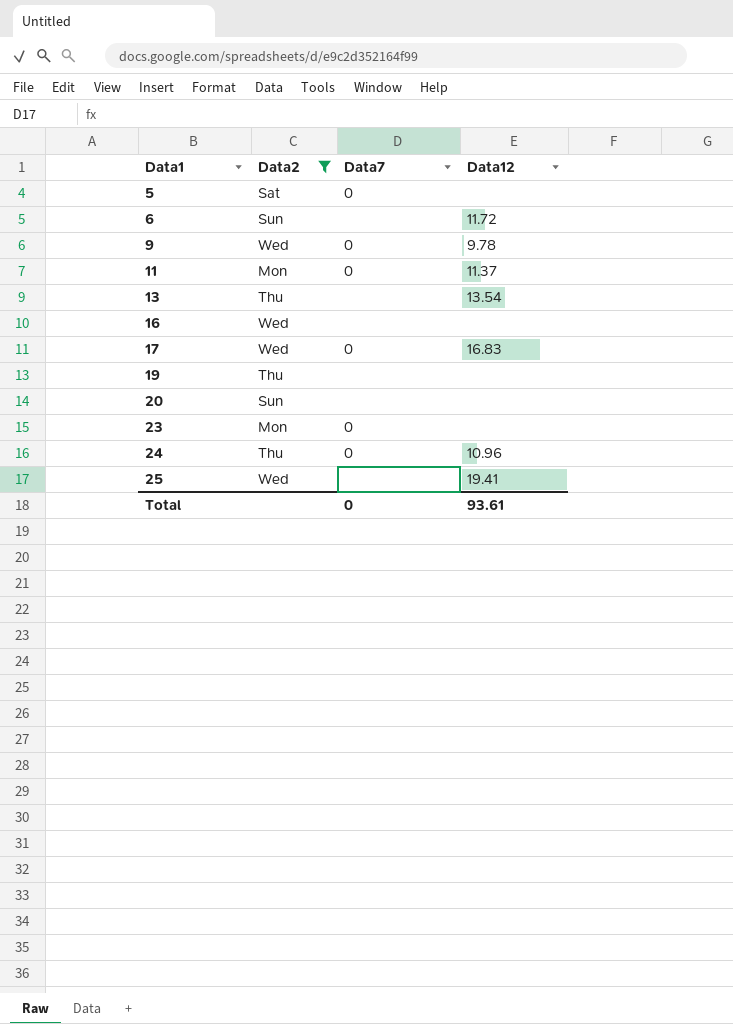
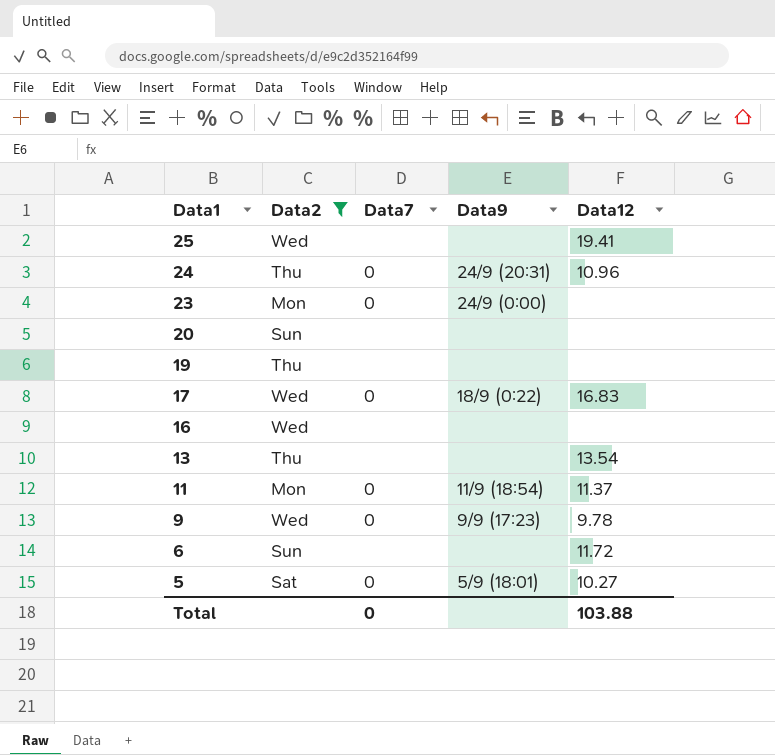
row order: Data1 ascending -> Data1 descending
column Data9 | position: none -> 4
5 | Data12: none -> 10.27
Total | Data12: 93.61 -> 103.88

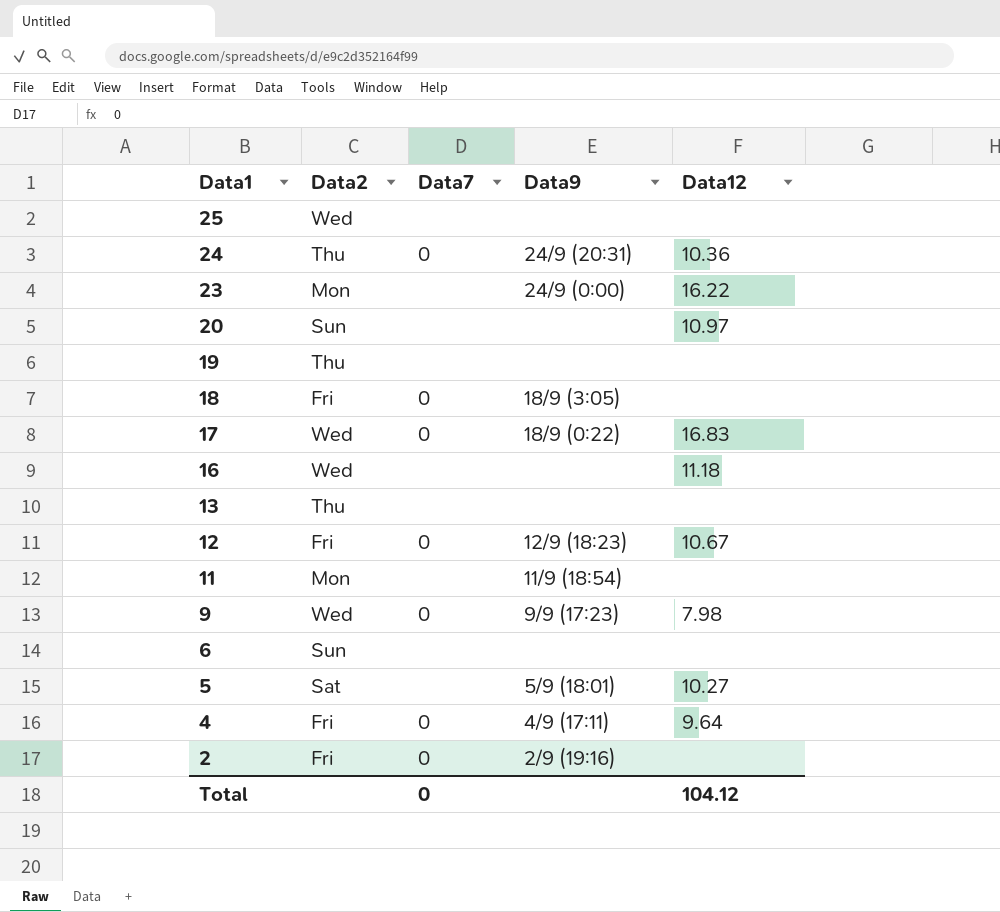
filter: Data2 != Fri -> none
25 | Data12: 19.41 -> none
24 | Data12: 10.96 -> 10.36
23 | Data7: 0 -> none
23 | Data12: none -> 16.22
20 | Data12: none -> 10.97
16 | Data12: none -> 11.18
13 | Data12: 13.54 -> none
11 | Data7: 0 -> none
11 | Data12: 11.37 -> none
9 | Data12: 9.78 -> 7.98
6 | Data12: 11.72 -> none
5 | Data7: 0 -> none
Total | Data12: 103.88 -> 104.12

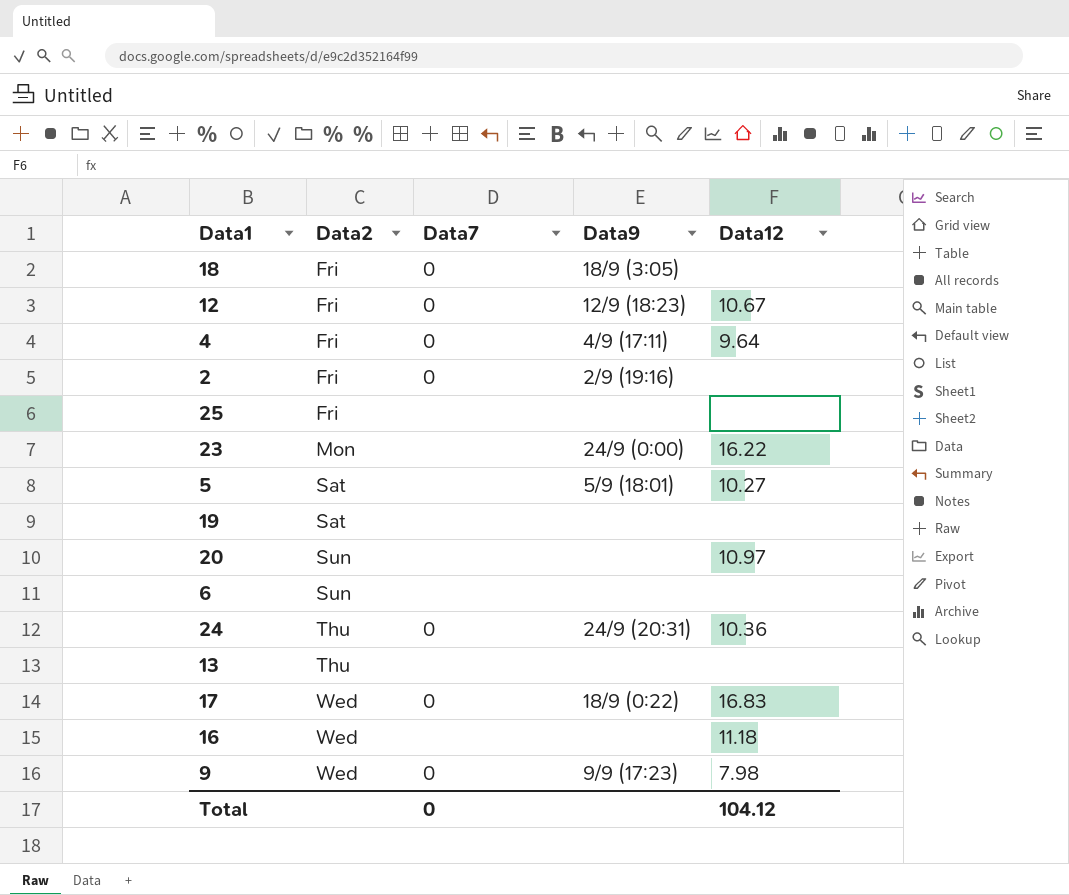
row order: Data1 descending -> Data2 ascending
row 11: Mon | none | 11/9 (18:54) | none -> none
25 | Data2: Wed -> Fri
19 | Data2: Thu -> Sat

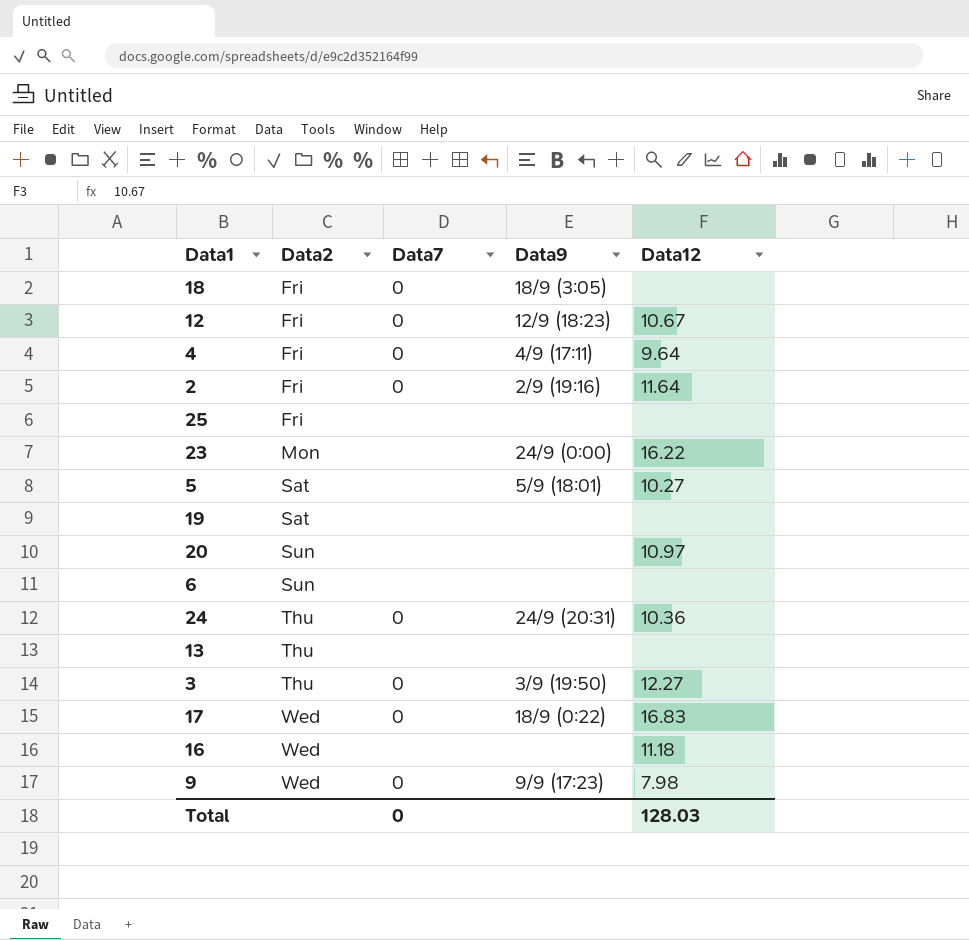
2 | Data12: none -> 11.64
row 3: none -> Thu | 0 | 3/9 (19:50) | 12.27
Total | Data12: 104.12 -> 128.03

